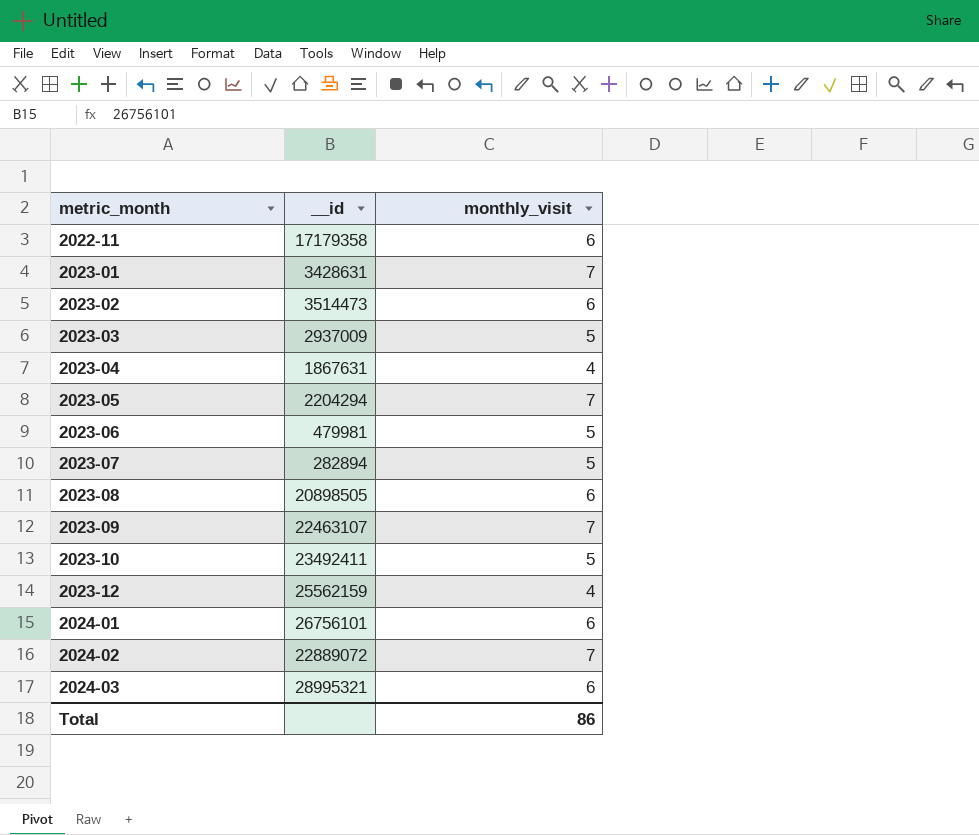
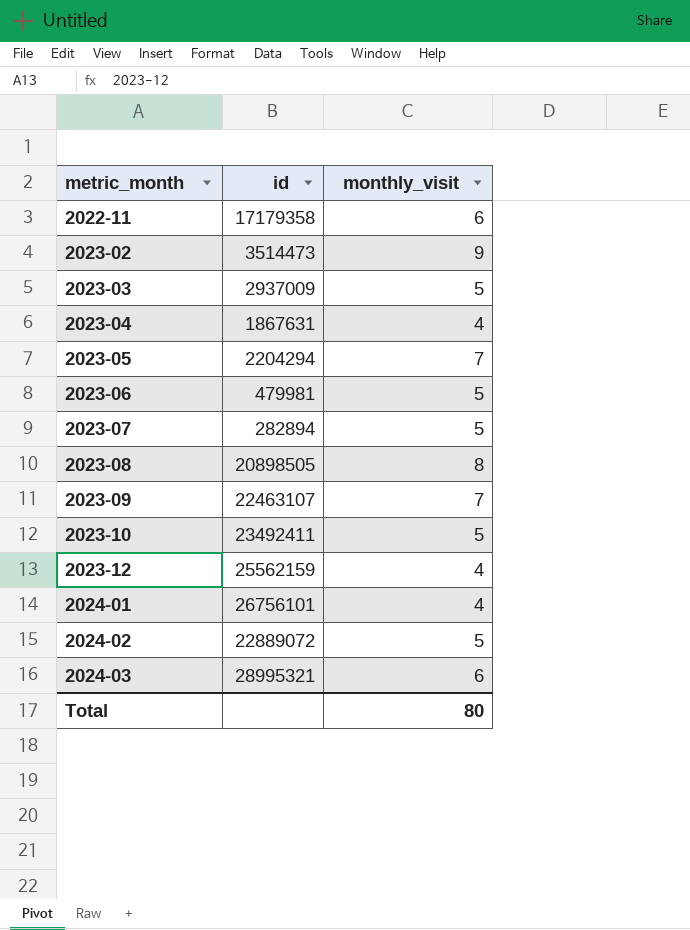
column name: __id -> id
row 2023-01: 3428631 | 7 -> none
2023-02 | monthly_visit: 6 -> 9
2023-08 | monthly_visit: 6 -> 8
2024-01 | monthly_visit: 6 -> 4
2024-02 | monthly_visit: 7 -> 5
Total | monthly_visit: 86 -> 80

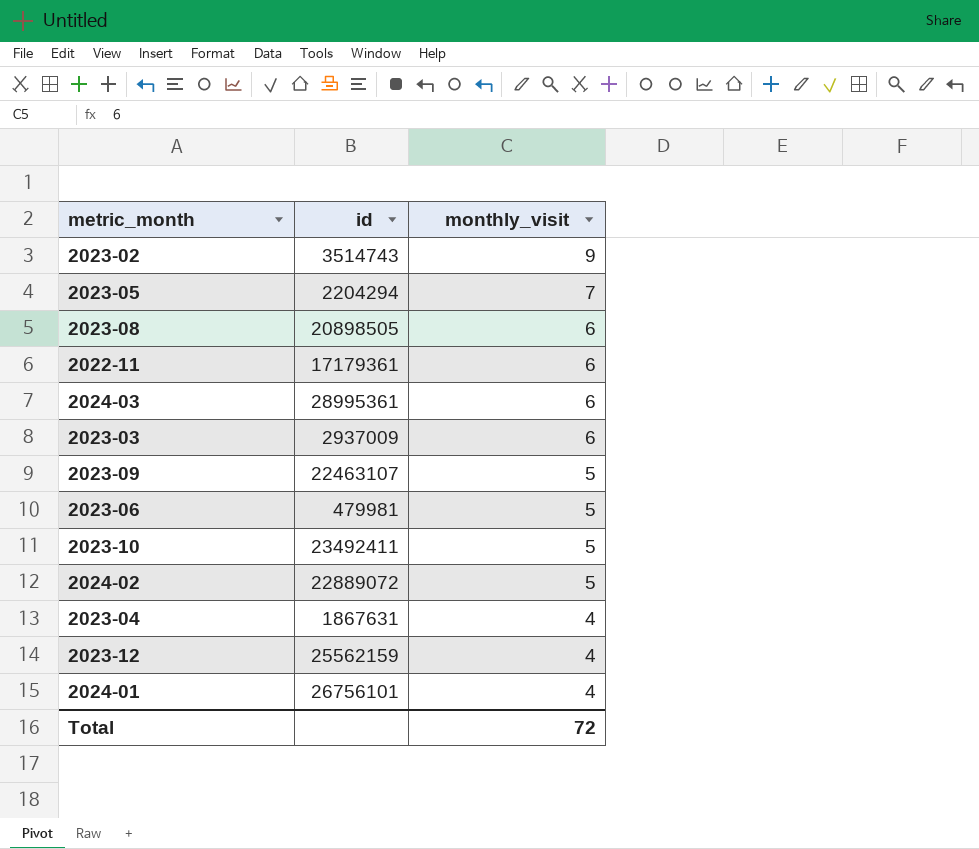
row order: metric_month ascending -> monthly_visit descending
row 2023-07: 282894 | 5 -> none
2023-02 | id: 3514473 -> 3514743
2023-08 | monthly_visit: 8 -> 6
2022-11 | id: 17179358 -> 17179361
2024-03 | id: 28995321 -> 28995361
2023-03 | monthly_visit: 5 -> 6
2023-09 | monthly_visit: 7 -> 5
Total | monthly_visit: 80 -> 72

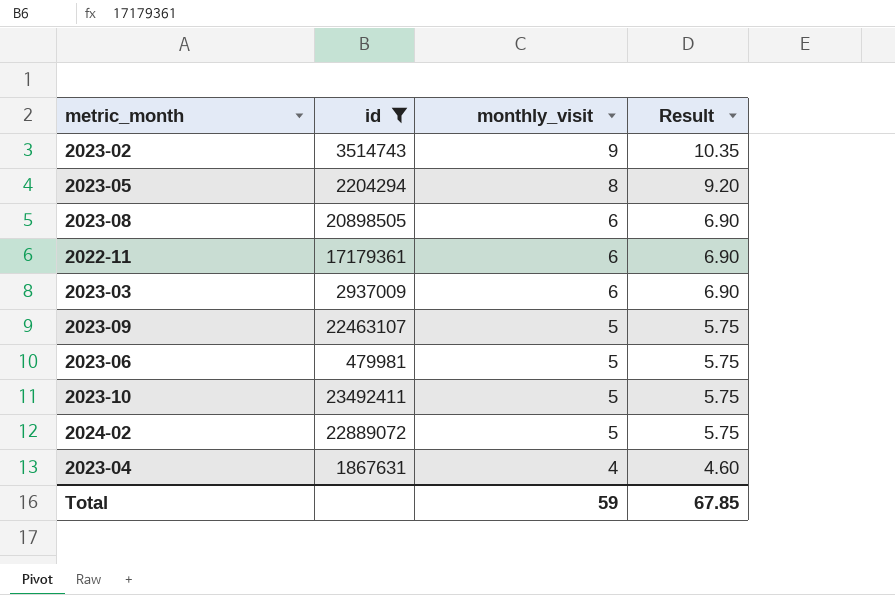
filter: none -> id <= 23492411
column Result | formula: none -> [monthly_visit] * 1.15
2023-05 | monthly_visit: 7 -> 8
Total | monthly_visit: 72 -> 59

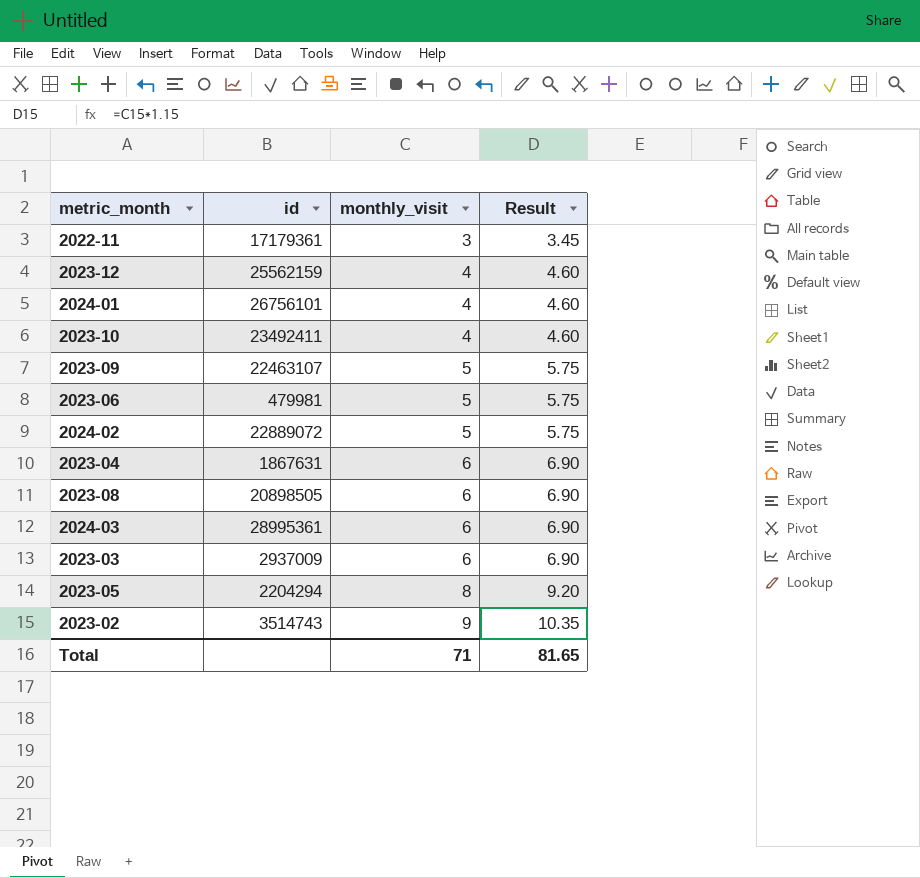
filter: id <= 23492411 -> none
row order: monthly_visit descending -> monthly_visit ascending
2022-11 | monthly_visit: 6 -> 3
2022-11 | Result: 6.90 -> 3.45
2023-10 | monthly_visit: 5 -> 4
2023-10 | Result: 5.75 -> 4.60
2023-04 | monthly_visit: 4 -> 6
2023-04 | Result: 4.60 -> 6.90
Total | monthly_visit: 59 -> 71
Total | Result: 67.85 -> 81.65

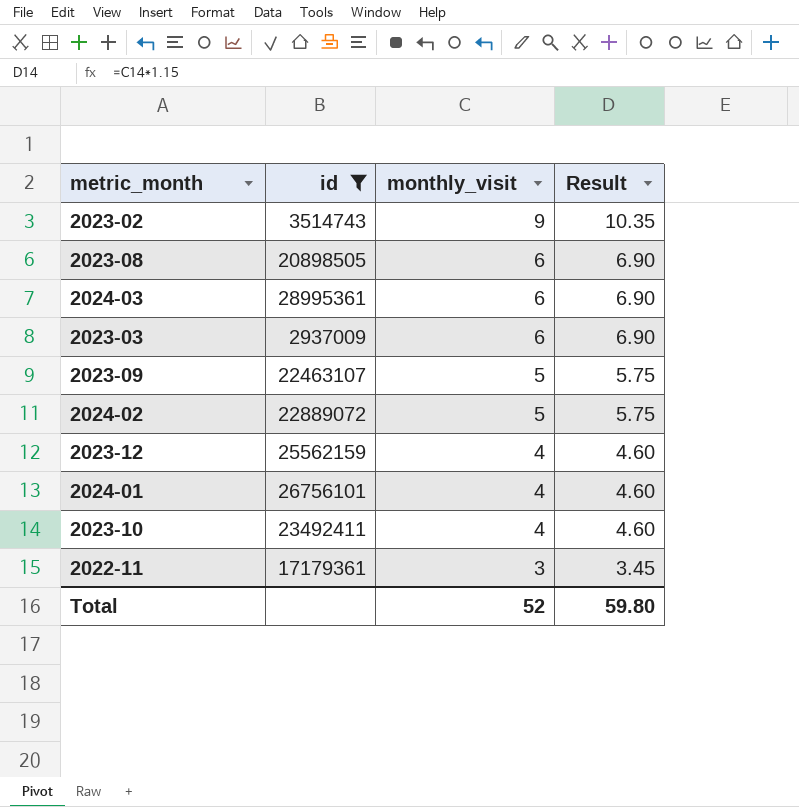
filter: none -> id >= 2937009
row order: monthly_visit ascending -> monthly_visit descending
Total | monthly_visit: 71 -> 52
Total | Result: 81.65 -> 59.80

